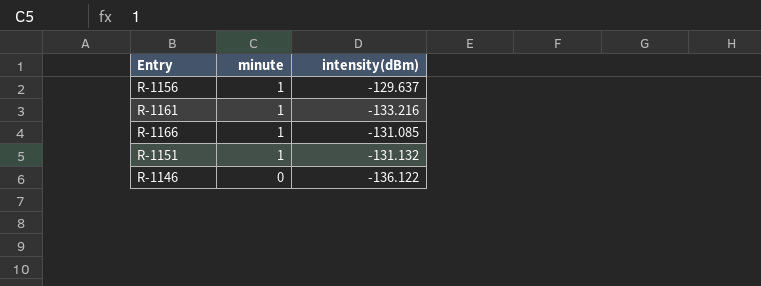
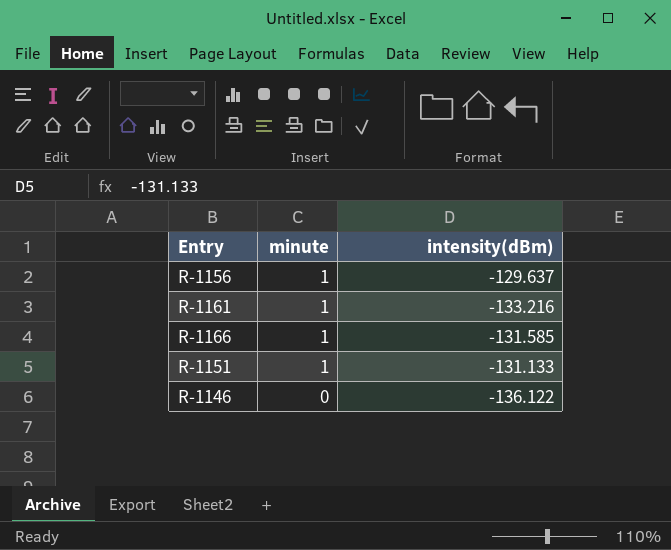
R-1166 | intensity(dBm): -131.085 -> -131.585
R-1151 | intensity(dBm): -131.132 -> -131.133

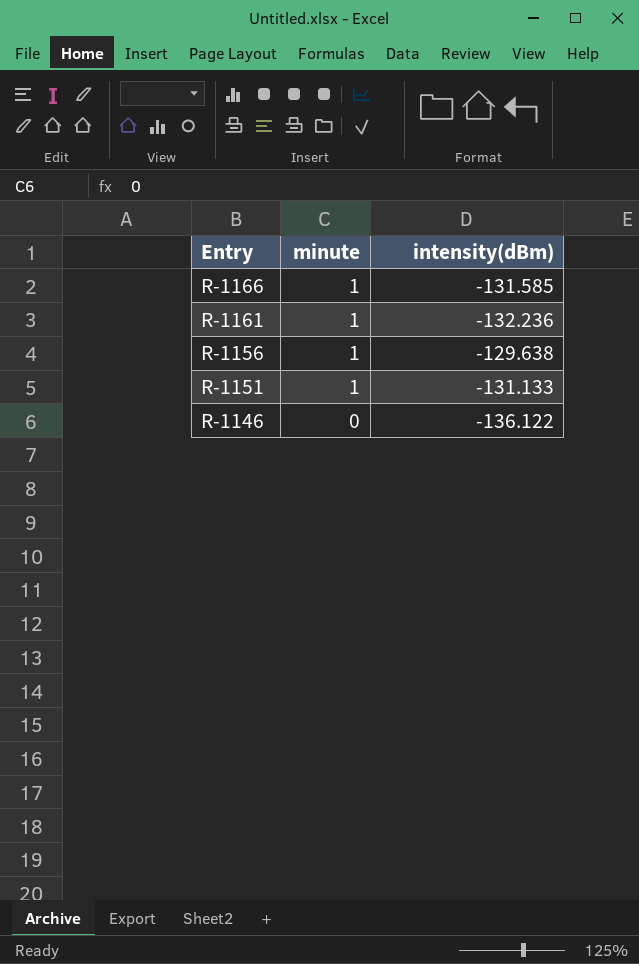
row order: minute descending -> Entry descending
R-1161 | intensity(dBm): -133.216 -> -132.236
R-1156 | intensity(dBm): -129.637 -> -129.638

